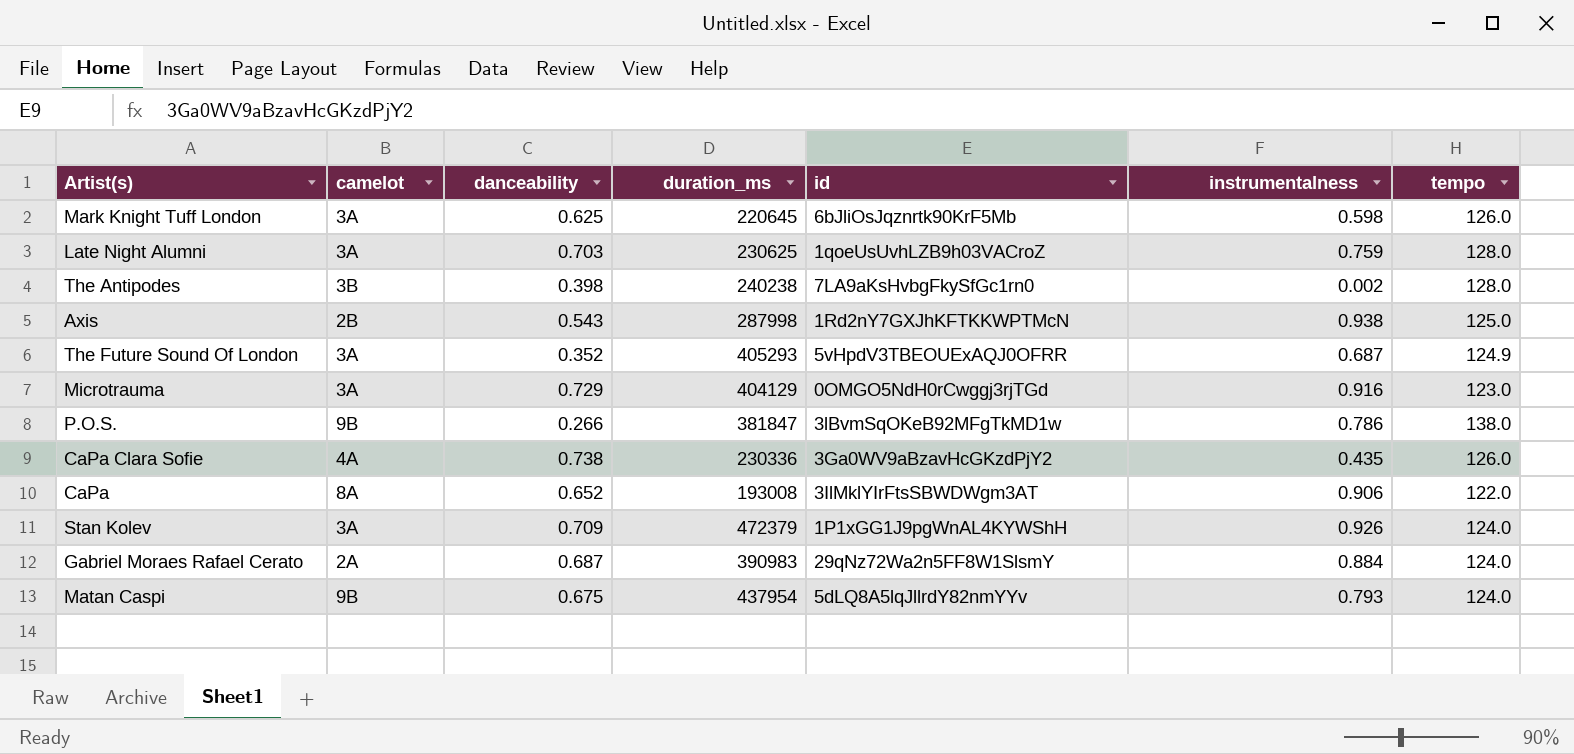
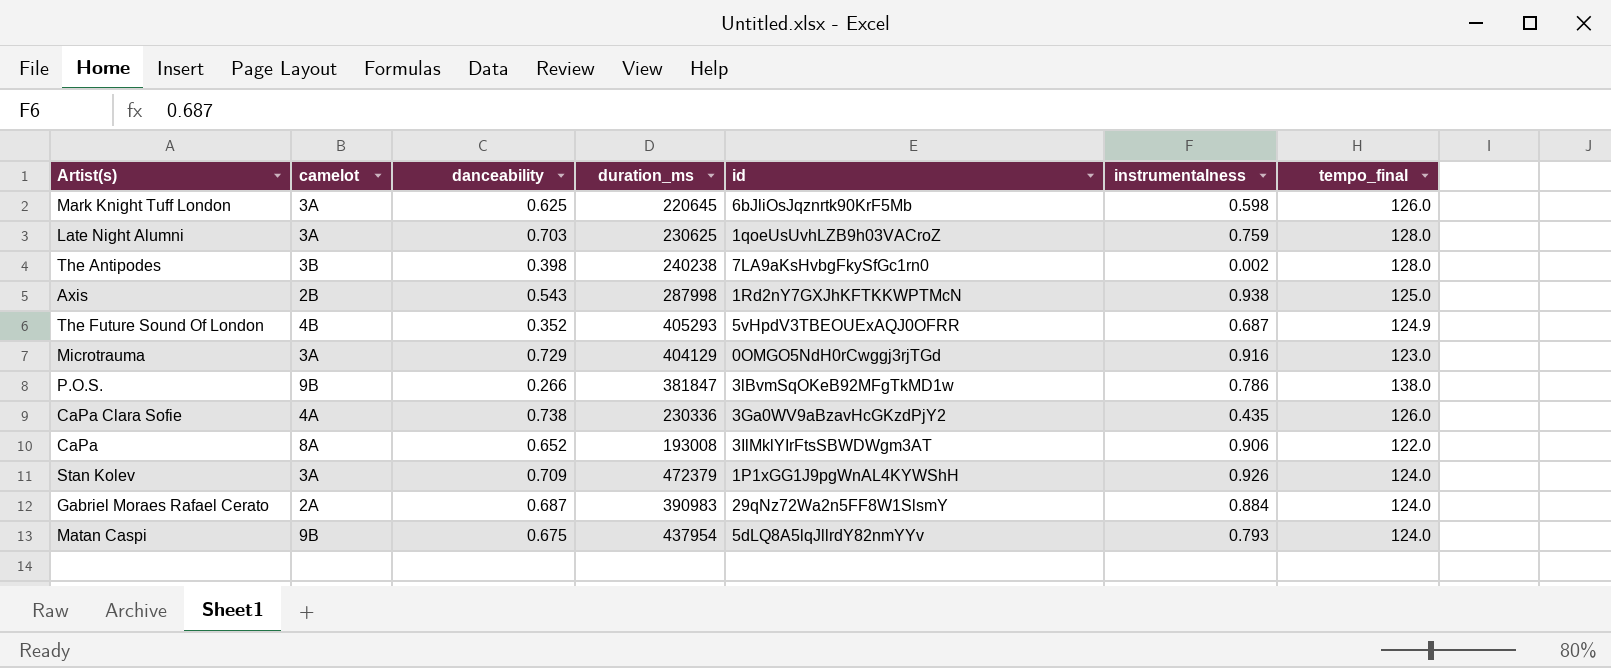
column name: tempo -> tempo_final
The Future Sound Of London | camelot: 3A -> 4B

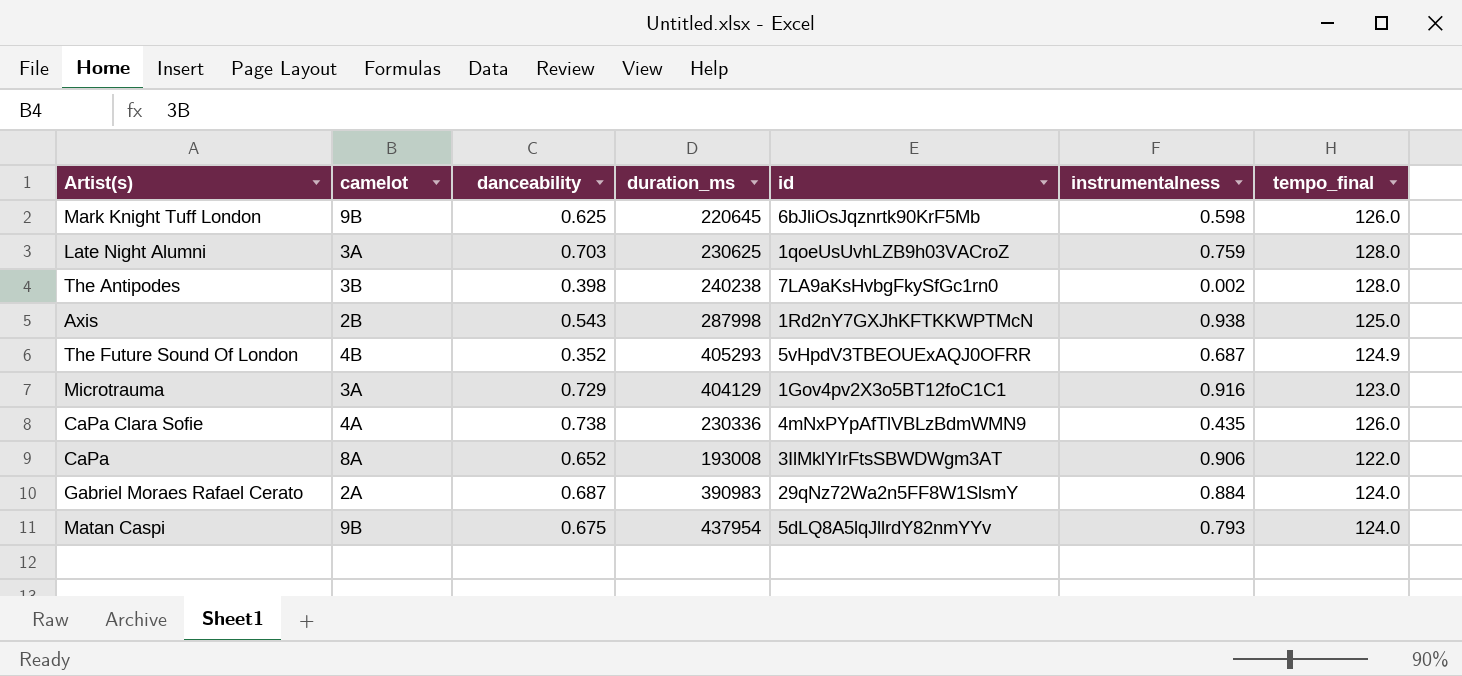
row P.O.S.: 9B | 0.266 | 381847 | 3lBvmSqOKeB92MFgTkMD1w | 0.786 | 138.0 -> none
row Stan Kolev: 3A | 0.709 | 472379 | 1P1xGG1J9pgWnAL4KYWShH | 0.926 | 124.0 -> none
Mark Knight Tuff London | camelot: 3A -> 9B
Microtrauma | id: 0OMGO5NdH0rCwggj3rjTGd -> 1Gov4pv2X3o5BT12foC1C1
CaPa Clara Sofie | id: 3Ga0WV9aBzavHcGKzdPjY2 -> 4mNxPYpAfTlVBLzBdmWMN9

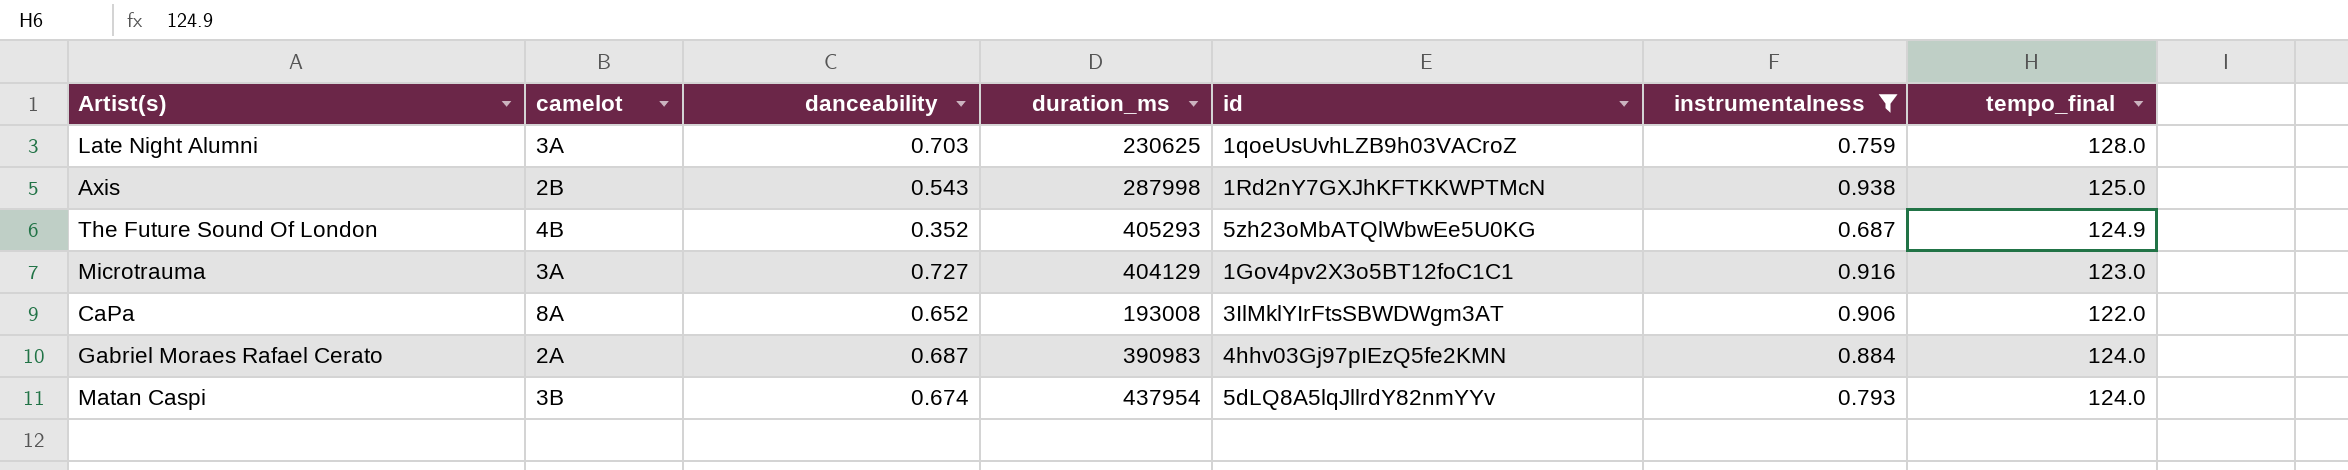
filter: none -> instrumentalness >= 0.687
The Future Sound Of London | id: 5vHpdV3TBEOUExAQJ0OFRR -> 5zh23oMbATQlWbwEe5U0KG
Microtrauma | danceability: 0.729 -> 0.727
Gabriel Moraes Rafael Cerato | id: 29qNz72Wa2n5FF8W1SlsmY -> 4hhv03Gj97pIEzQ5fe2KMN
Matan Caspi | camelot: 9B -> 3B
Matan Caspi | danceability: 0.675 -> 0.674

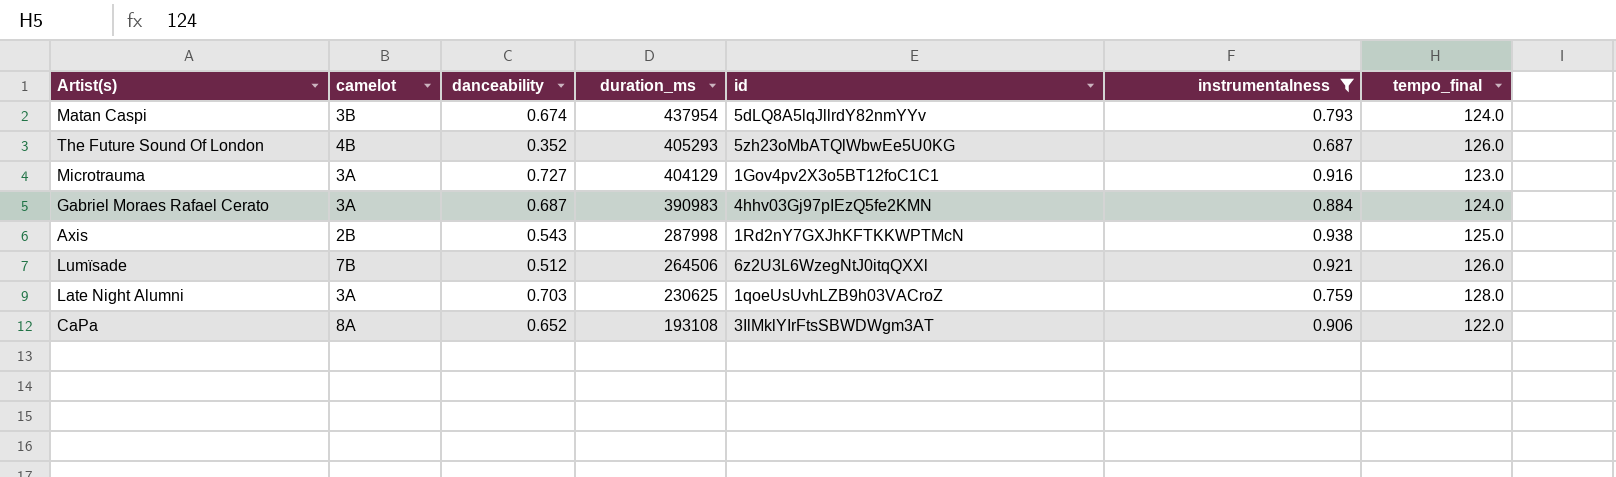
row order: none -> duration_ms descending
The Future Sound Of London | tempo_final: 124.9 -> 126.0
Gabriel Moraes Rafael Cerato | camelot: 2A -> 3A
row Lumïsade: none -> 7B | 0.512 | 264506 | 6z2U3L6WzegNtJ0itqQXXl | 0.921 | 126.0
CaPa | duration_ms: 193008 -> 193108

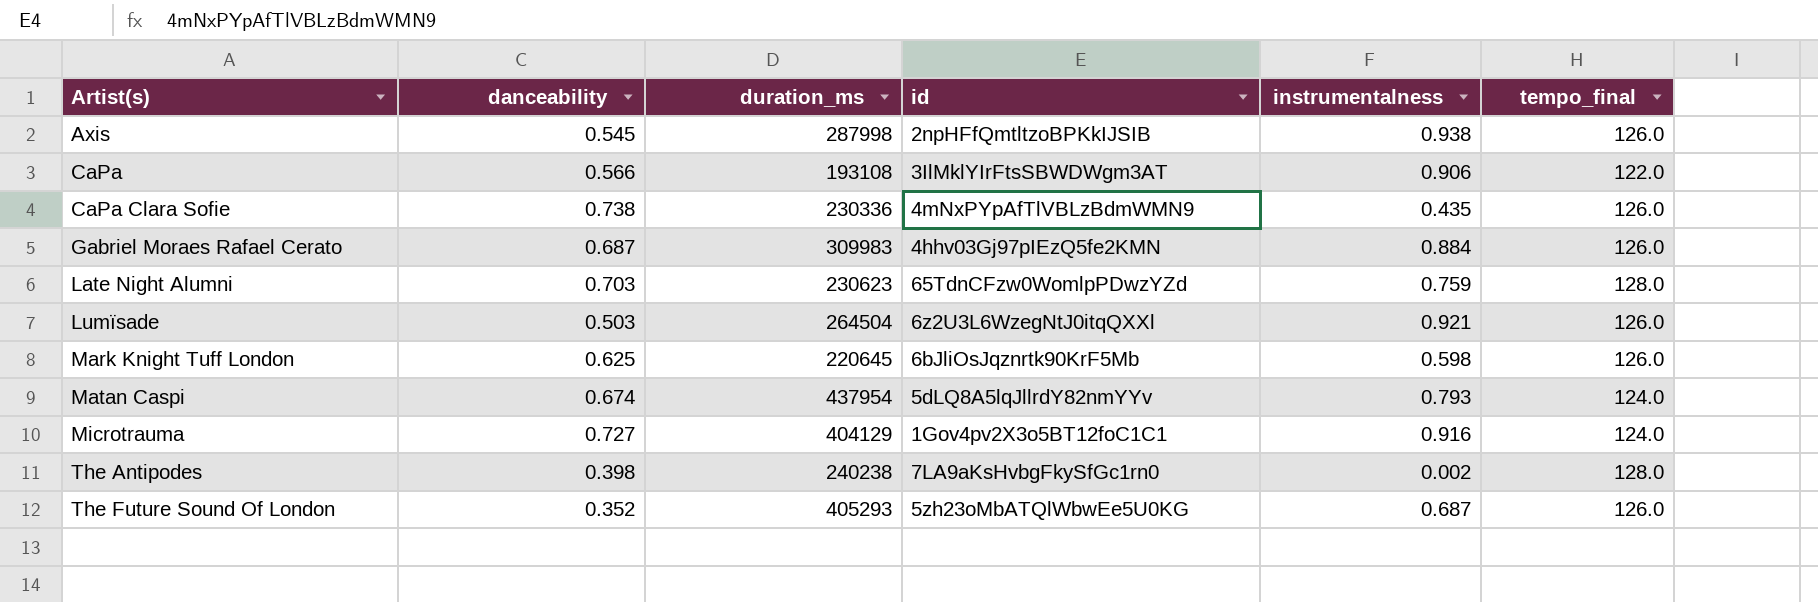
filter: instrumentalness >= 0.687 -> none
row order: duration_ms descending -> Artist(s) ascending
column camelot | position: 2 -> none
Axis | danceability: 0.543 -> 0.545
Axis | id: 1Rd2nY7GXJhKFTKKWPTMcN -> 2npHFfQmtltzoBPKkIJSIB
Axis | tempo_final: 125.0 -> 126.0
CaPa | danceability: 0.652 -> 0.566
Gabriel Moraes Rafael Cerato | duration_ms: 390983 -> 309983
Gabriel Moraes Rafael Cerato | tempo_final: 124.0 -> 126.0
Late Night Alumni | duration_ms: 230625 -> 230623
Late Night Alumni | id: 1qoeUsUvhLZB9h03VACroZ -> 65TdnCFzw0WomlpPDwzYZd
Lumïsade | danceability: 0.512 -> 0.503
Lumïsade | duration_ms: 264506 -> 264504
Microtrauma | tempo_final: 123.0 -> 124.0

